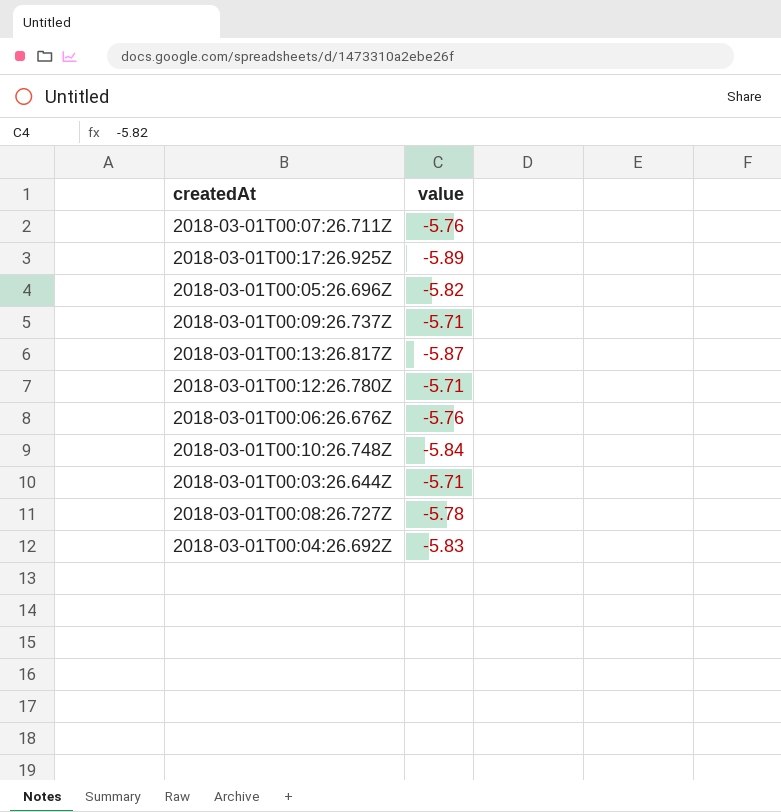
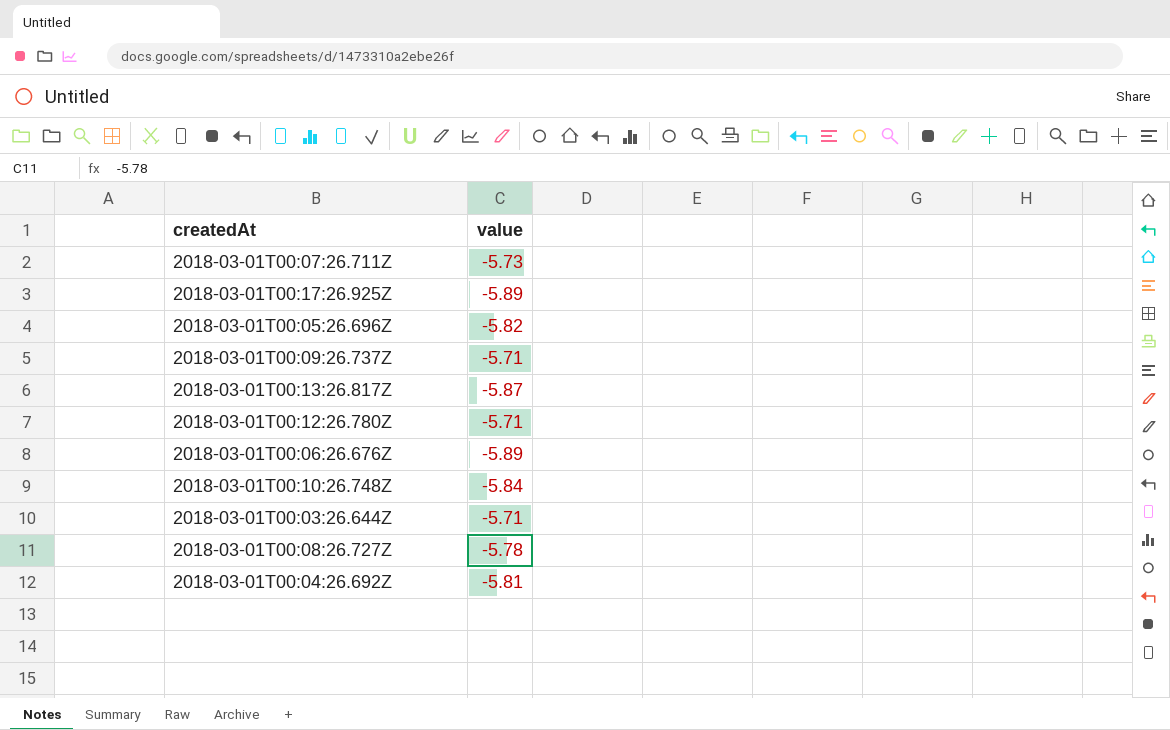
2018-03-01T00:07:26.711Z | value: -5.76 -> -5.73
2018-03-01T00:06:26.676Z | value: -5.76 -> -5.89
2018-03-01T00:04:26.692Z | value: -5.83 -> -5.81

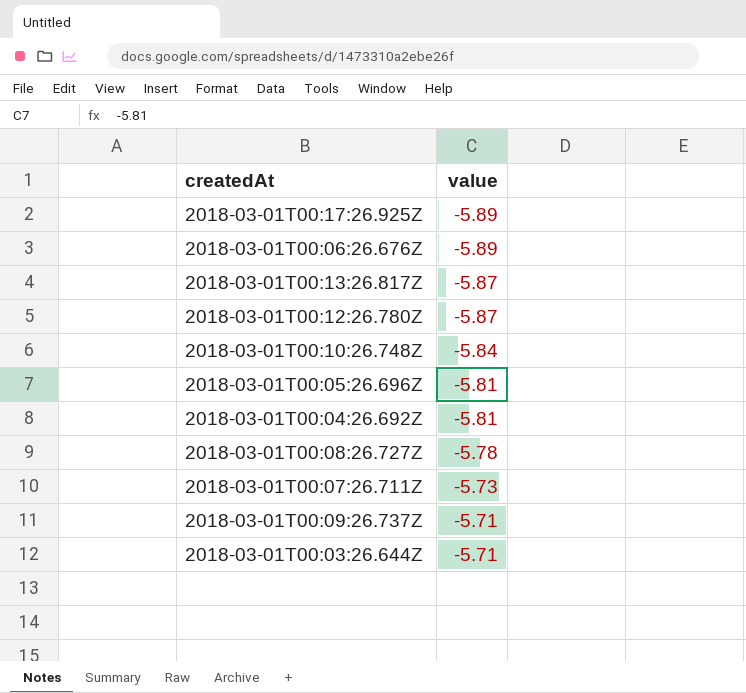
row order: none -> value ascending
2018-03-01T00:12:26.780Z | value: -5.71 -> -5.87
2018-03-01T00:05:26.696Z | value: -5.82 -> -5.81

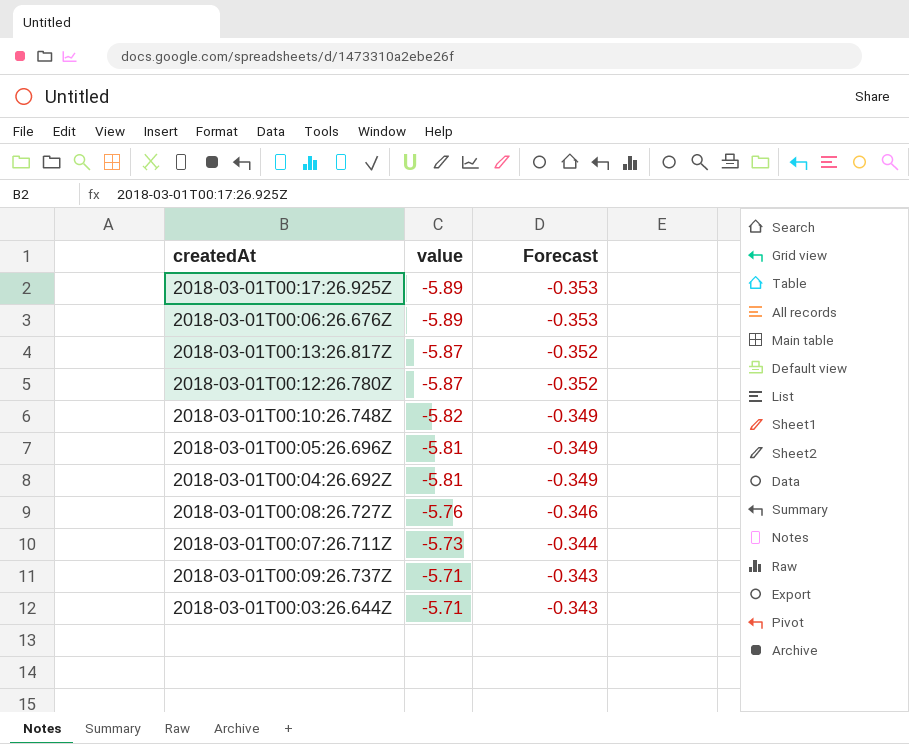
column Forecast | formula: none -> [value] * 0.06
2018-03-01T00:10:26.748Z | value: -5.84 -> -5.82
2018-03-01T00:08:26.727Z | value: -5.78 -> -5.76

